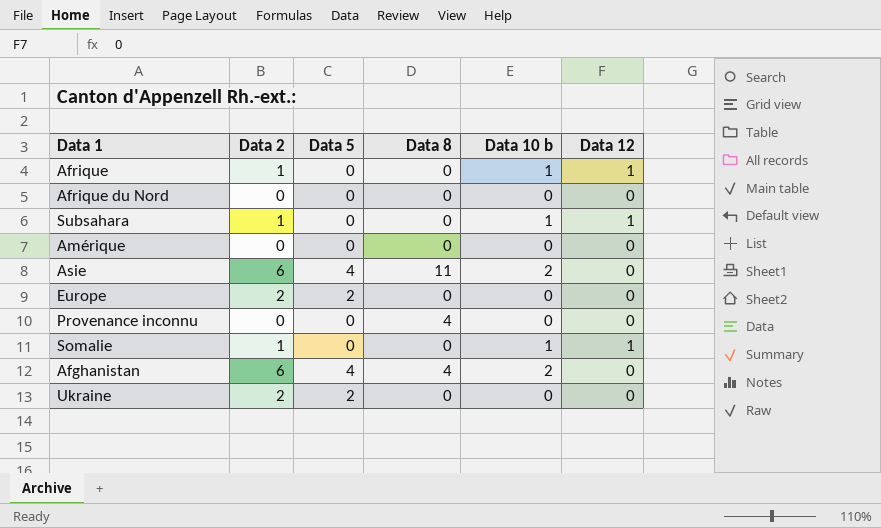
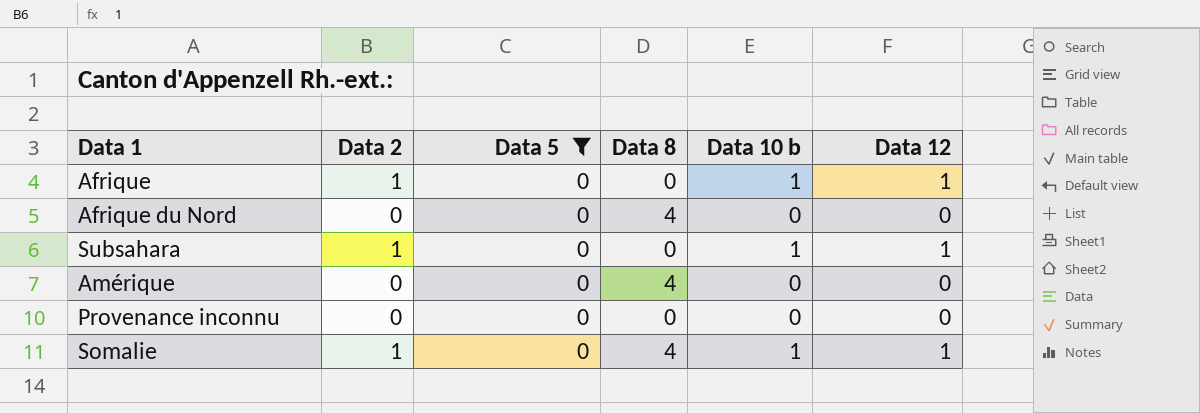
filter: none -> Data 5 = 0
Afrique du Nord | Data 8: 0 -> 4
Amérique | Data 8: 0 -> 4
Provenance inconnu | Data 8: 4 -> 0
Somalie | Data 8: 0 -> 4

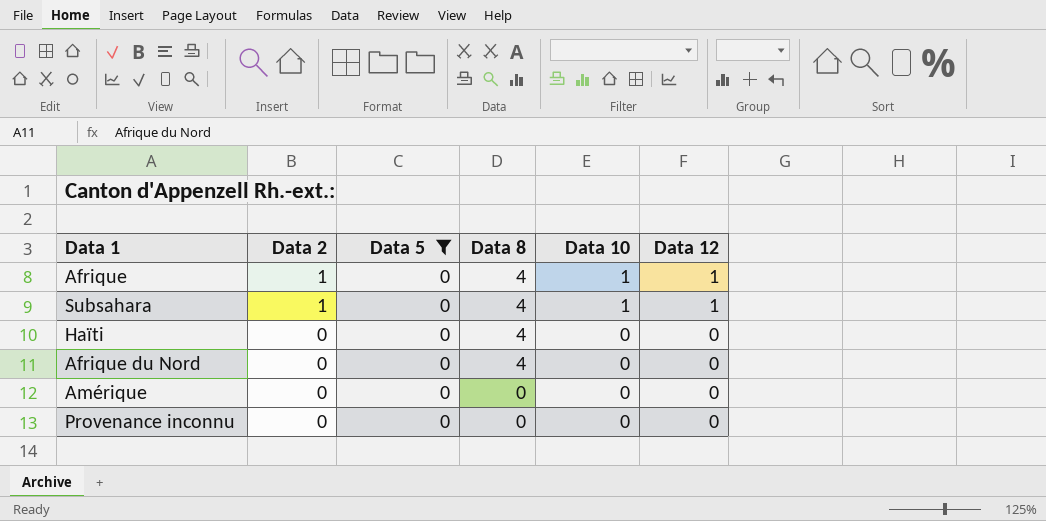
row order: none -> Data 2 descending
column name: Data 10 b -> Data 10
row Somalie: 1 | 0 | 4 | 1 | 1 -> none
Afrique | Data 8: 0 -> 4
Subsahara | Data 8: 0 -> 4
row Haïti: none -> 0 | 0 | 4 | 0 | 0
Amérique | Data 8: 4 -> 0

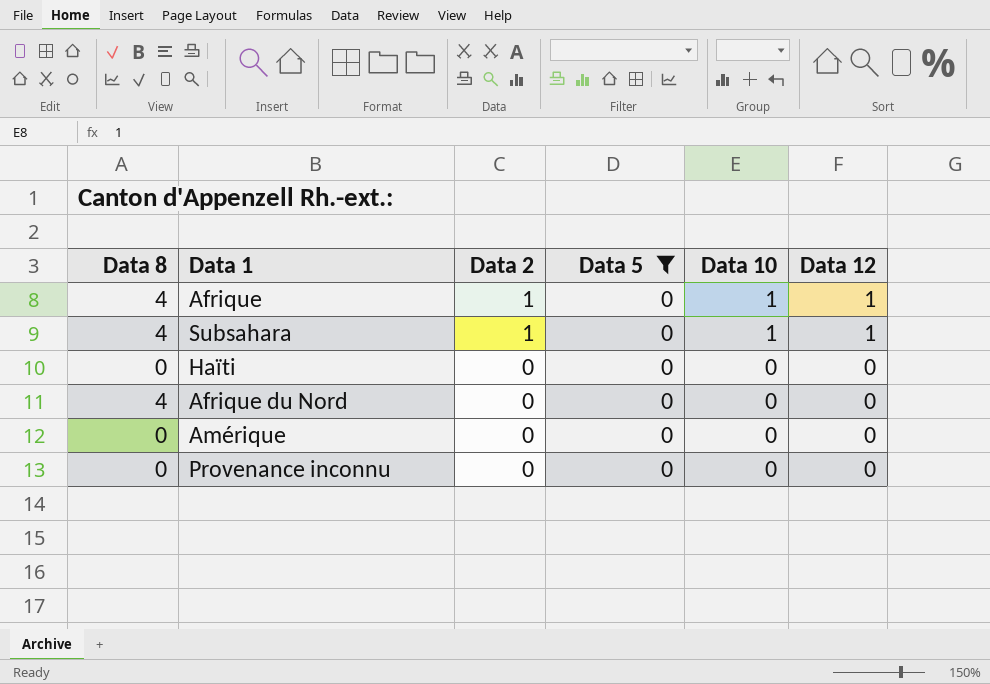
column Data 8 | position: 4 -> 1
Haïti | Data 8: 4 -> 0

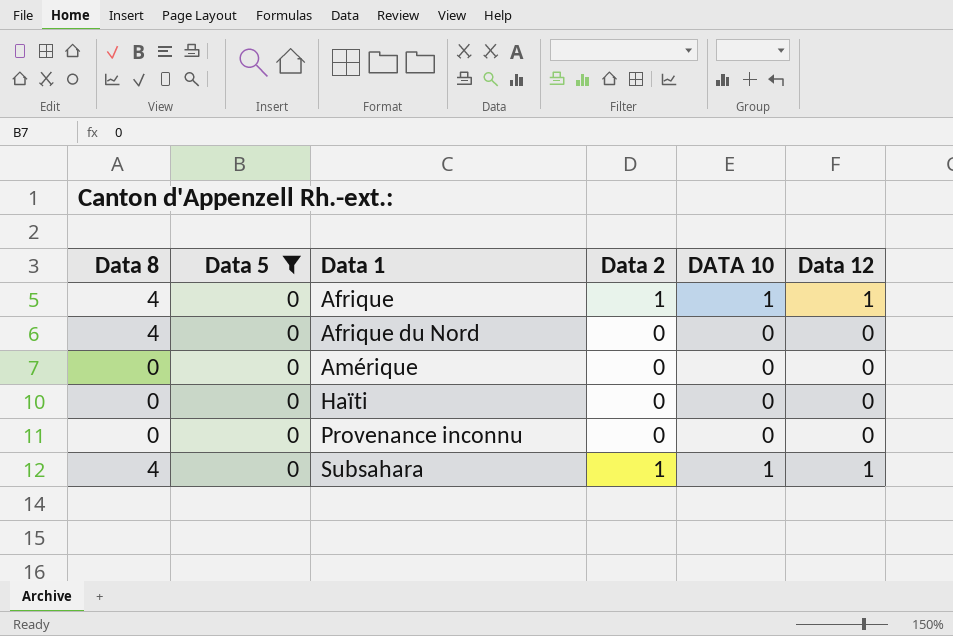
row order: Data 2 descending -> Data 1 ascending
column Data 5 | position: 4 -> 2
column name: Data 10 -> DATA 10

